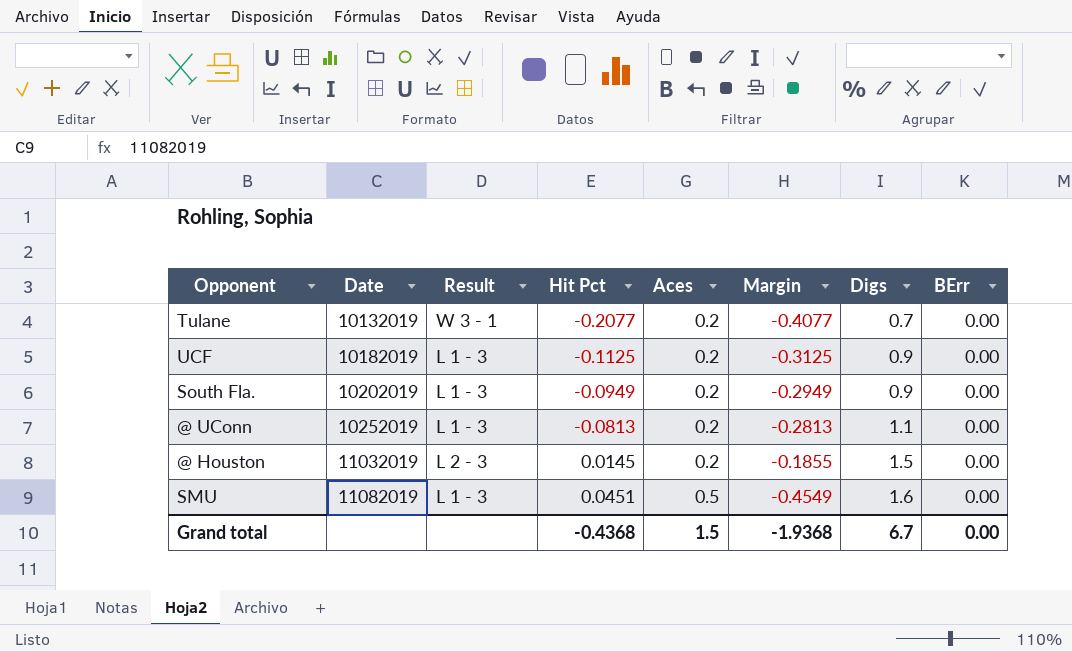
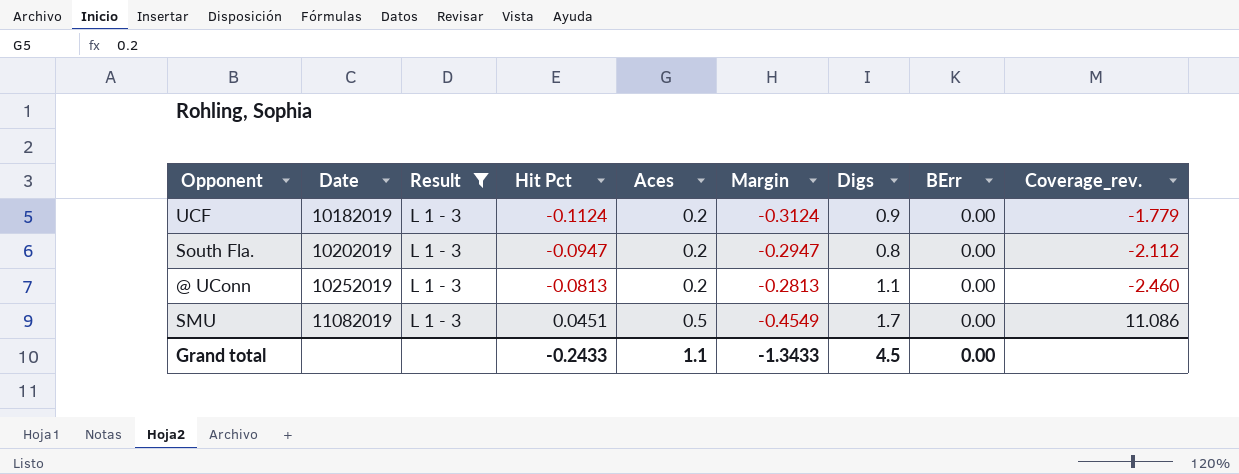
filter: none -> Result = L 1 - 3
column Coverage_rev. | formula: none -> [Aces] / [Hit Pct]
UCF | Hit Pct: -0.1125 -> -0.1124
UCF | Margin: -0.3125 -> -0.3124
South Fla. | Hit Pct: -0.0949 -> -0.0947
South Fla. | Margin: -0.2949 -> -0.2947
South Fla. | Digs: 0.9 -> 0.8
SMU | Digs: 1.6 -> 1.7
Grand total | Hit Pct: -0.4368 -> -0.2433
Grand total | Aces: 1.5 -> 1.1
Grand total | Margin: -1.9368 -> -1.3433
Grand total | Digs: 6.7 -> 4.5

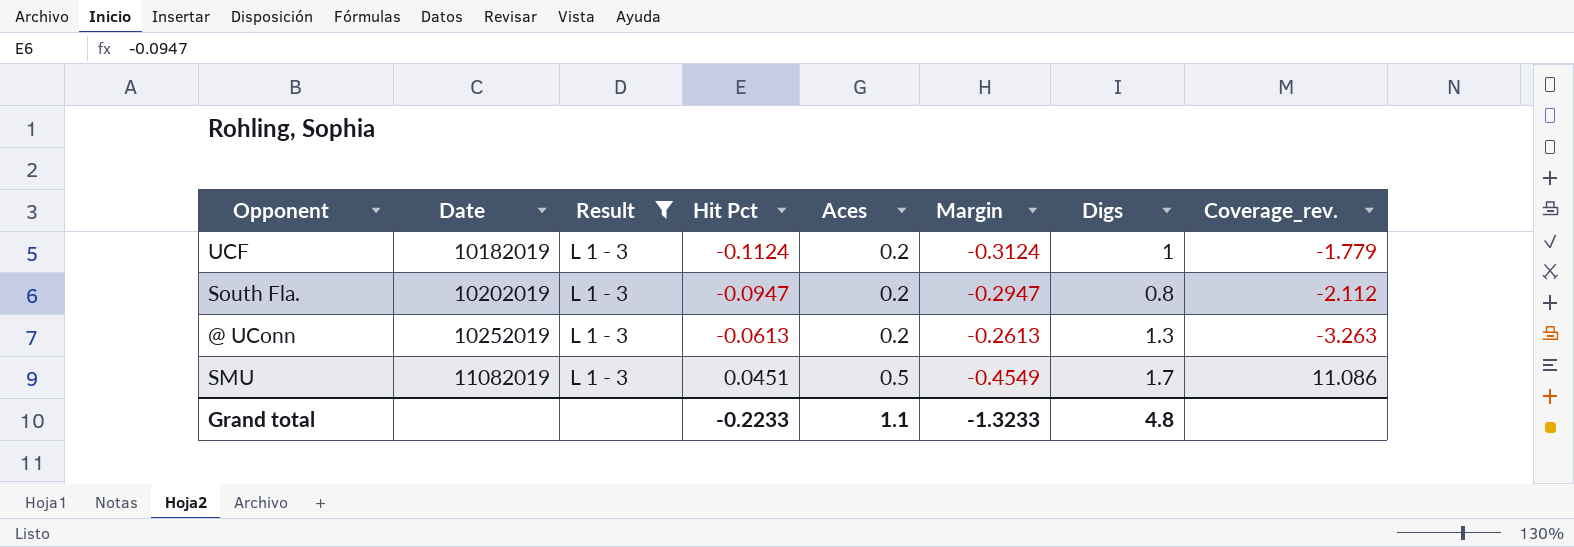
column BErr | position: 8 -> none
UCF | Digs: 0.9 -> 1
@ UConn | Hit Pct: -0.0813 -> -0.0613
@ UConn | Margin: -0.2813 -> -0.2613
@ UConn | Digs: 1.1 -> 1.3
@ UConn | Coverage_rev.: -2.460 -> -3.263
Grand total | Hit Pct: -0.2433 -> -0.2233
Grand total | Margin: -1.3433 -> -1.3233
Grand total | Digs: 4.5 -> 4.8

